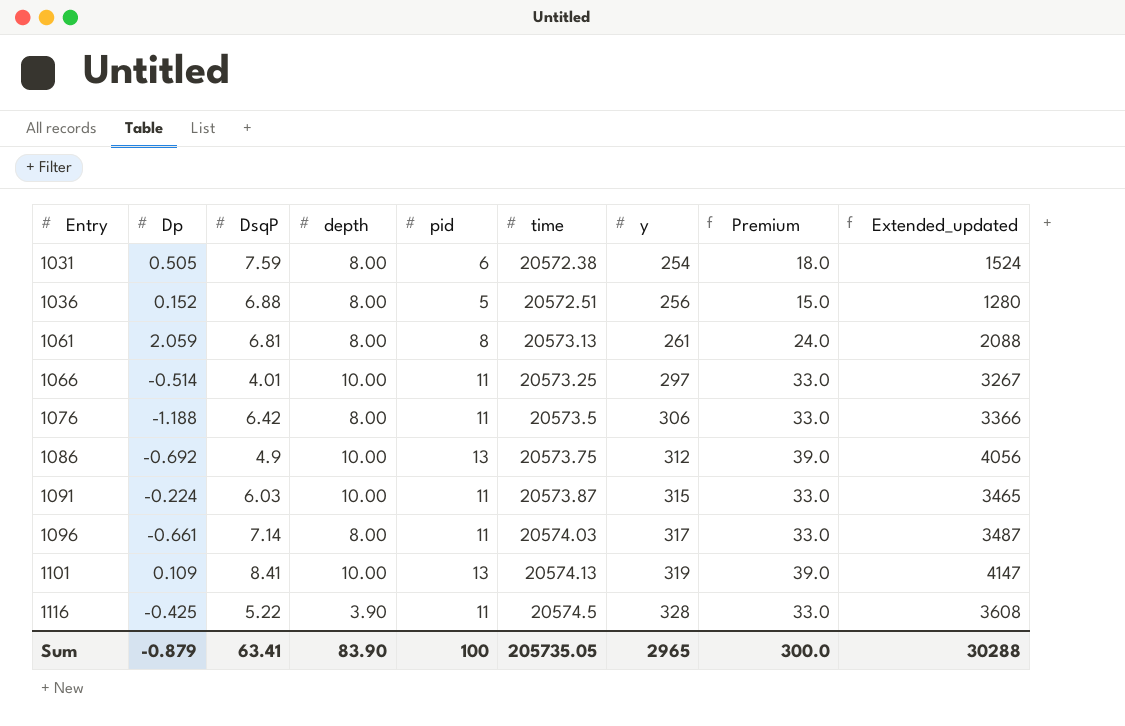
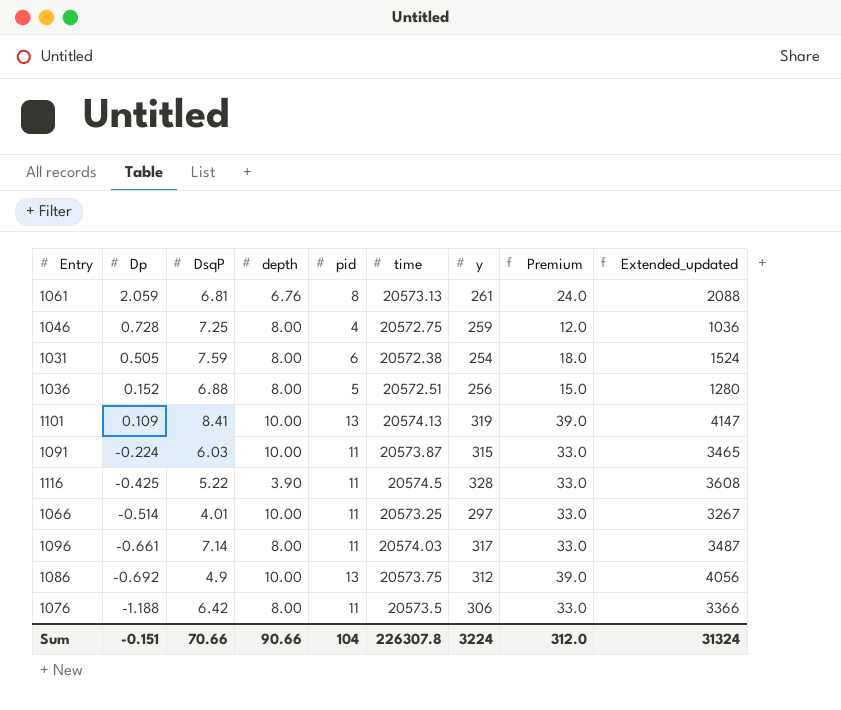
row order: Entry ascending -> Dp descending
1061 | depth: 8.00 -> 6.76
row 1046: none -> 0.728 | 7.25 | 8.00 | 4 | 20572.75 | 259 | 12.0 | 1036
Sum | Dp: -0.879 -> -0.151
Sum | DsqP: 63.41 -> 70.66
Sum | depth: 83.90 -> 90.66
Sum | pid: 100 -> 104
Sum | time: 205735.05 -> 226307.8
Sum | y: 2965 -> 3224
Sum | Premium: 300.0 -> 312.0
Sum | Extended_updated: 30288 -> 31324

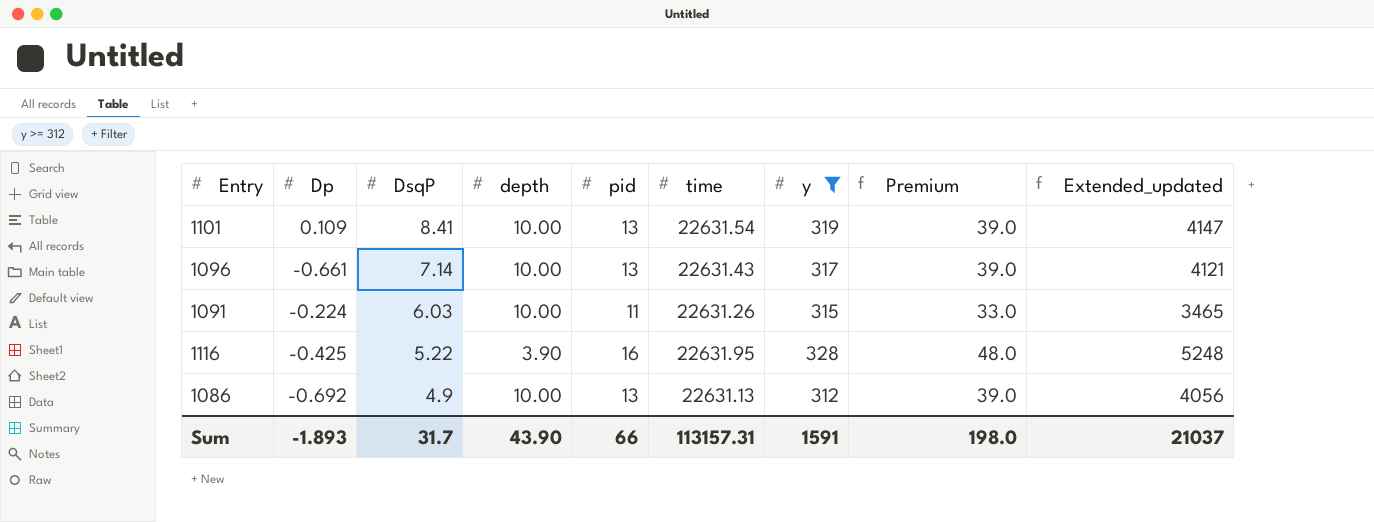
filter: none -> y >= 312
row order: Dp descending -> DsqP descending
1101 | time: 20574.13 -> 22631.54
1096 | depth: 8.00 -> 10.00
1096 | pid: 11 -> 13
1096 | time: 20574.03 -> 22631.43
1096 | Premium: 33.0 -> 39.0
1096 | Extended_updated: 3487 -> 4121
1091 | time: 20573.87 -> 22631.26
1116 | pid: 11 -> 16
1116 | time: 20574.5 -> 22631.95
1116 | Premium: 33.0 -> 48.0
1116 | Extended_updated: 3608 -> 5248
1086 | time: 20573.75 -> 22631.13
Sum | Dp: -0.151 -> -1.893
Sum | DsqP: 70.66 -> 31.7
Sum | depth: 90.66 -> 43.90
Sum | pid: 104 -> 66
Sum | time: 226307.8 -> 113157.31
Sum | y: 3224 -> 1591
Sum | Premium: 312.0 -> 198.0
Sum | Extended_updated: 31324 -> 21037

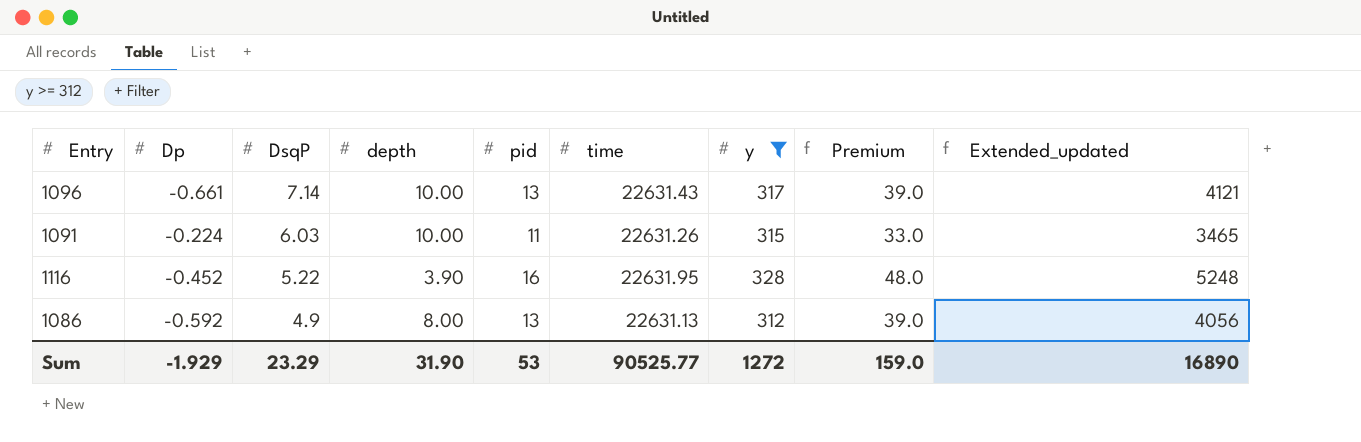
row 1101: 0.109 | 8.41 | 10.00 | 13 | 22631.54 | 319 | 39.0 | 4147 -> none
1116 | Dp: -0.425 -> -0.452
1086 | Dp: -0.692 -> -0.592
1086 | depth: 10.00 -> 8.00
Sum | Dp: -1.893 -> -1.929
Sum | DsqP: 31.7 -> 23.29
Sum | depth: 43.90 -> 31.90
Sum | pid: 66 -> 53
Sum | time: 113157.31 -> 90525.77
Sum | y: 1591 -> 1272
Sum | Premium: 198.0 -> 159.0
Sum | Extended_updated: 21037 -> 16890

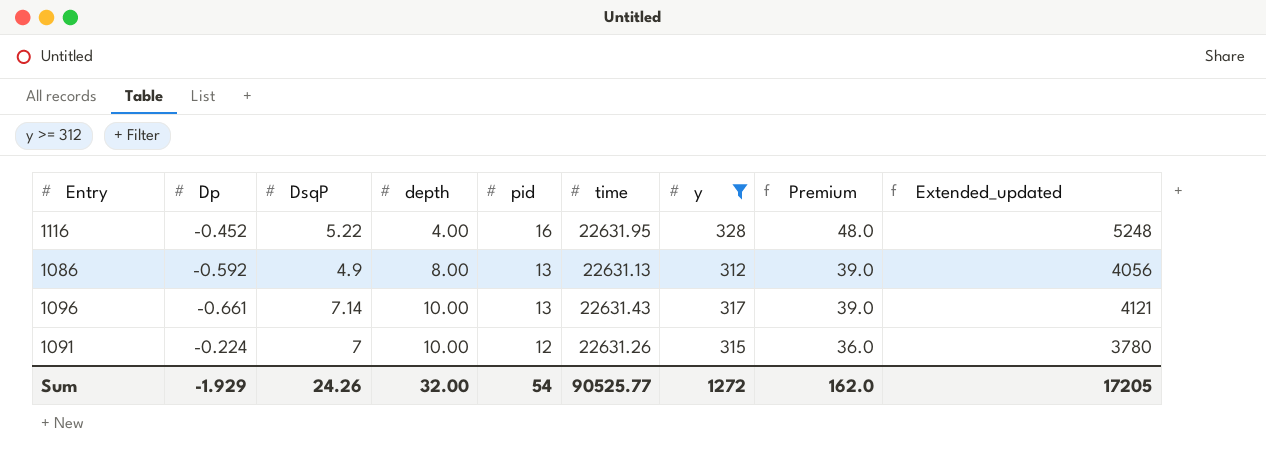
row order: DsqP descending -> depth ascending
1116 | depth: 3.90 -> 4.00
1091 | DsqP: 6.03 -> 7
1091 | pid: 11 -> 12
1091 | Premium: 33.0 -> 36.0
1091 | Extended_updated: 3465 -> 3780
Sum | DsqP: 23.29 -> 24.26
Sum | depth: 31.90 -> 32.00
Sum | pid: 53 -> 54
Sum | Premium: 159.0 -> 162.0
Sum | Extended_updated: 16890 -> 17205

